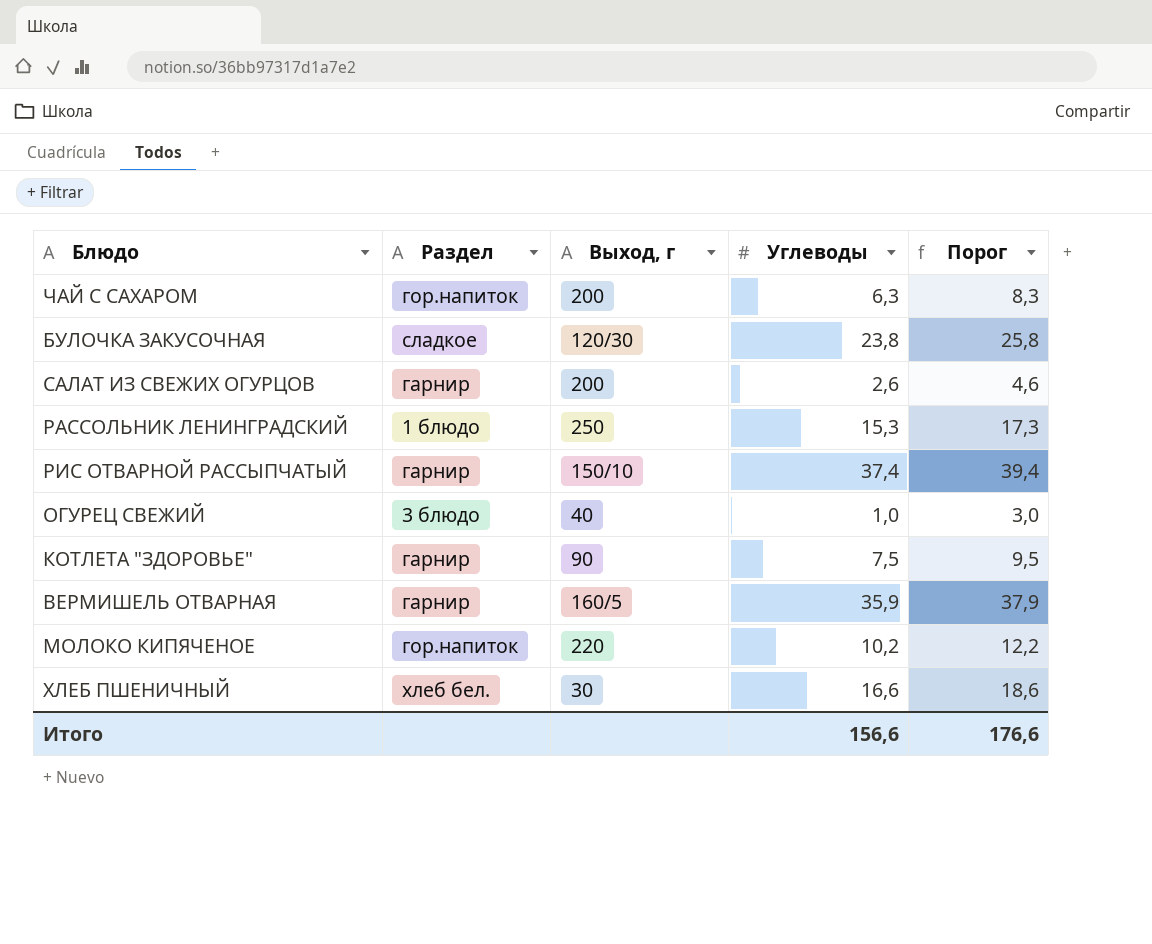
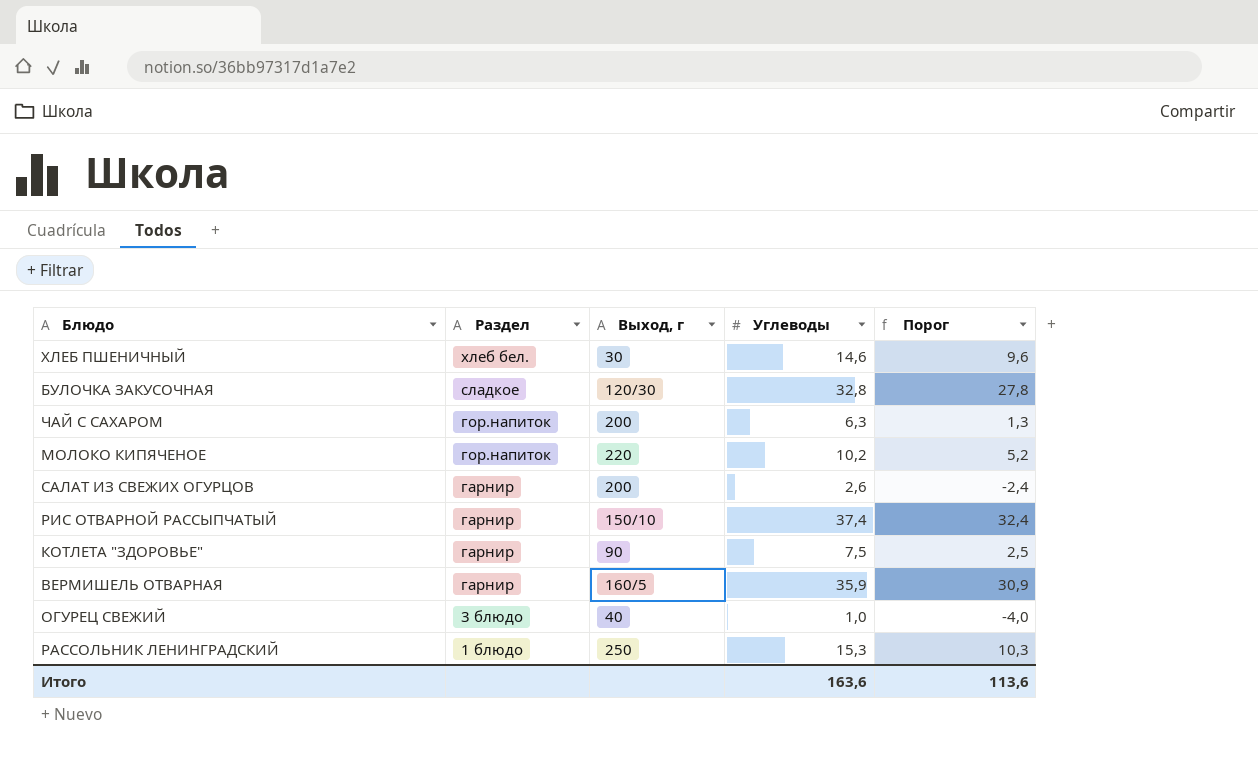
row order: none -> Раздел descending
column Порог | formula: [Углеводы] + 2 -> [Углеводы] - 5
ХЛЕБ ПШЕНИЧНЫЙ | Углеводы: 16,6 -> 14,6
БУЛОЧКА ЗАКУСОЧНАЯ | Углеводы: 23,8 -> 32,8
Итого | Углеводы: 156,6 -> 163,6
Итого | Порог: 176,6 -> 113,6

